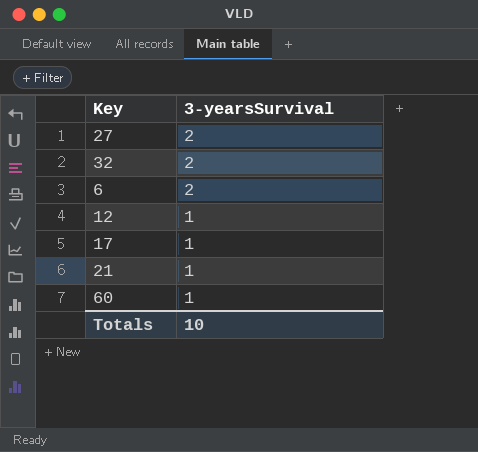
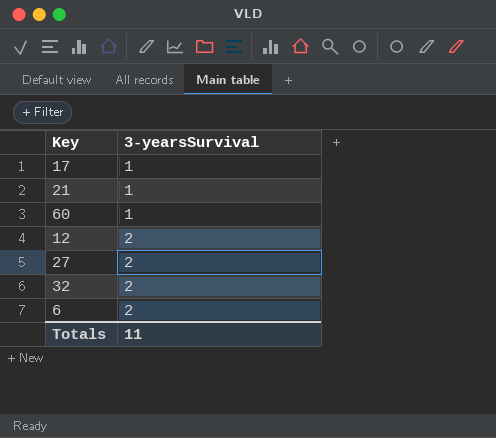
row order: 3-yearsSurvival descending -> 3-yearsSurvival ascending
12 | 3-yearsSurvival: 1 -> 2
Totals | 3-yearsSurvival: 10 -> 11

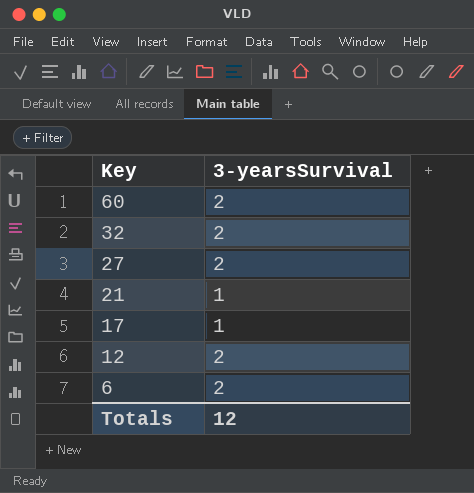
row order: 3-yearsSurvival ascending -> Key descending
60 | 3-yearsSurvival: 1 -> 2
Totals | 3-yearsSurvival: 11 -> 12

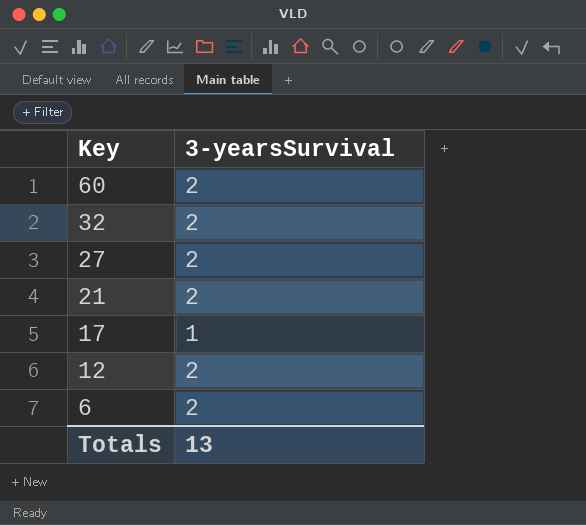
21 | 3-yearsSurvival: 1 -> 2
Totals | 3-yearsSurvival: 12 -> 13

